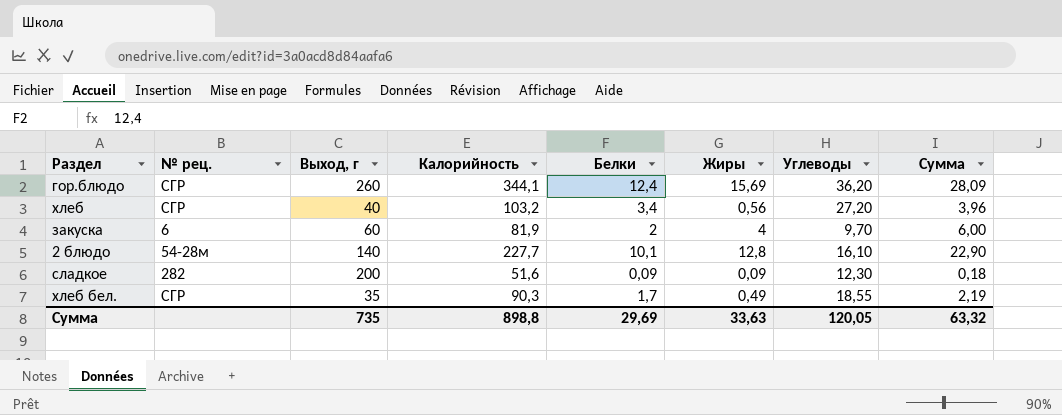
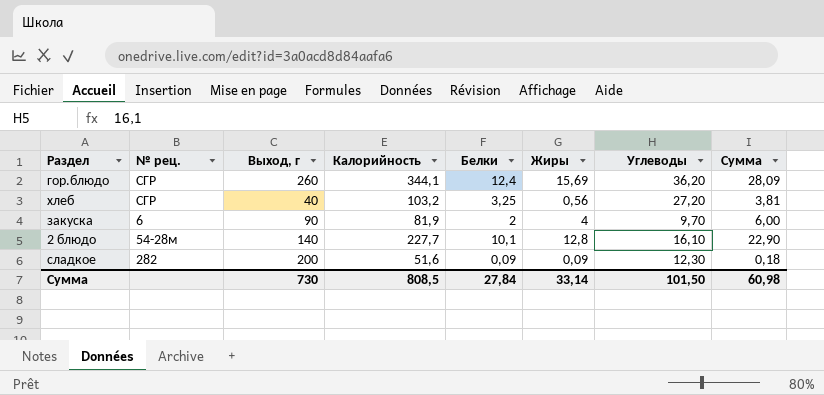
row хлеб бел.: СГР | 35 | 90,3 | 1,7 | 0,49 | 18,55 | 2,19 -> none
хлеб | Белки: 3,4 -> 3,25
хлеб | Сумма: 3,96 -> 3,81
закуска | Выход, г: 60 -> 90
Сумма | Выход, г: 735 -> 730
Сумма | Калорийность: 898,8 -> 808,5
Сумма | Белки: 29,69 -> 27,84
Сумма | Жиры: 33,63 -> 33,14
Сумма | Углеводы: 120,05 -> 101,50
Сумма | Сумма: 63,32 -> 60,98

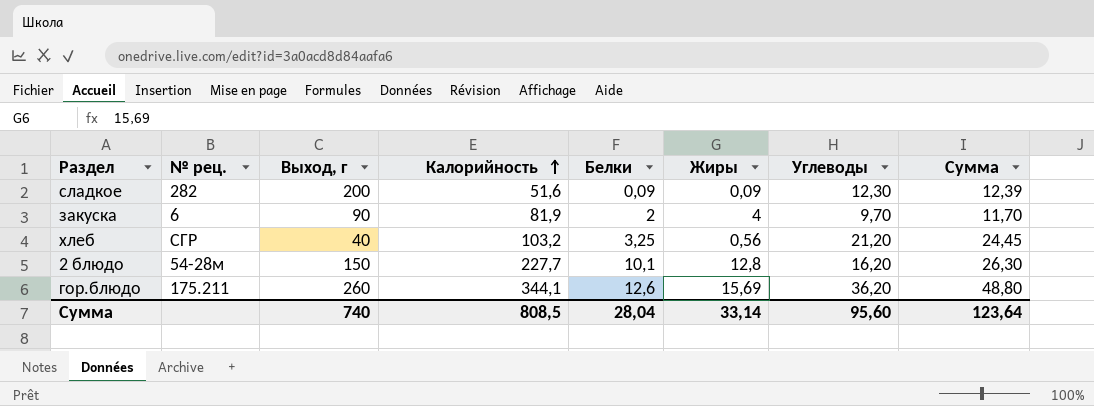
row order: none -> Калорийность ascending
column Сумма | formula: [Белки] + [Жиры] -> [Белки] + [Углеводы]
хлеб | Углеводы: 27,20 -> 21,20
2 блюдо | Выход, г: 140 -> 150
2 блюдо | Углеводы: 16,10 -> 16,20
гор.блюдо | № рец.: СГР -> 175.211
гор.блюдо | Белки: 12,4 -> 12,6
Сумма | Выход, г: 730 -> 740
Сумма | Белки: 27,84 -> 28,04
Сумма | Углеводы: 101,50 -> 95,60
Сумма | Сумма: 60,98 -> 123,64

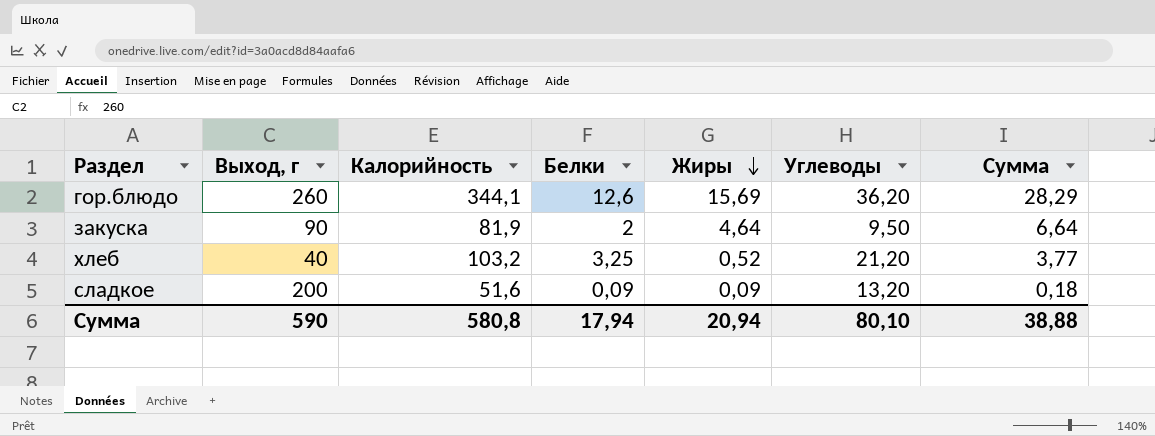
row order: Калорийность ascending -> Жиры descending
column № рец. | position: 2 -> none
column Сумма | formula: [Белки] + [Углеводы] -> [Белки] + [Жиры]
row 2 блюдо: 54-28м | 150 | 227,7 | 10,1 | 12,8 | 16,20 | 26,30 -> none
закуска | Жиры: 4 -> 4,64
закуска | Углеводы: 9,70 -> 9,50
хлеб | Жиры: 0,56 -> 0,52
сладкое | Углеводы: 12,30 -> 13,20
Сумма | Выход, г: 740 -> 590
Сумма | Калорийность: 808,5 -> 580,8
Сумма | Белки: 28,04 -> 17,94
Сумма | Жиры: 33,14 -> 20,94
Сумма | Углеводы: 95,60 -> 80,10
Сумма | Сумма: 123,64 -> 38,88

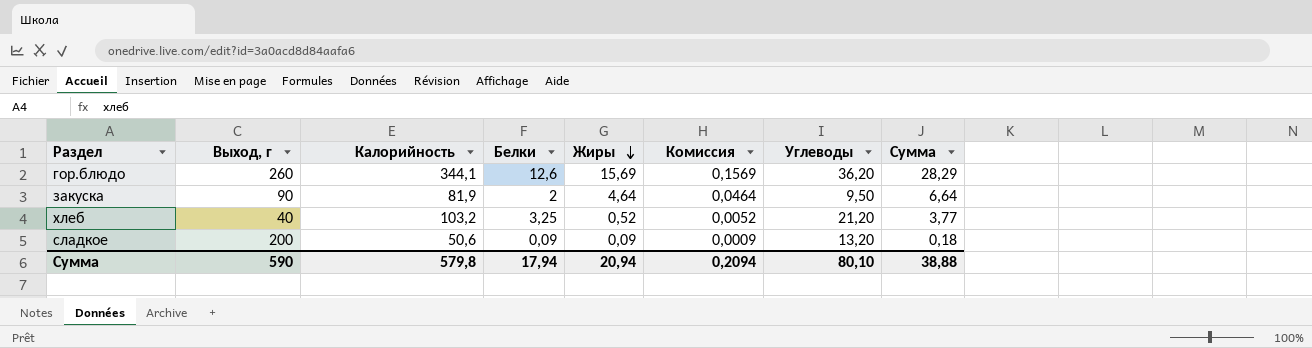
column Комиссия | formula: none -> [Жиры] * 0,01
сладкое | Калорийность: 51,6 -> 50,6
Сумма | Калорийность: 580,8 -> 579,8

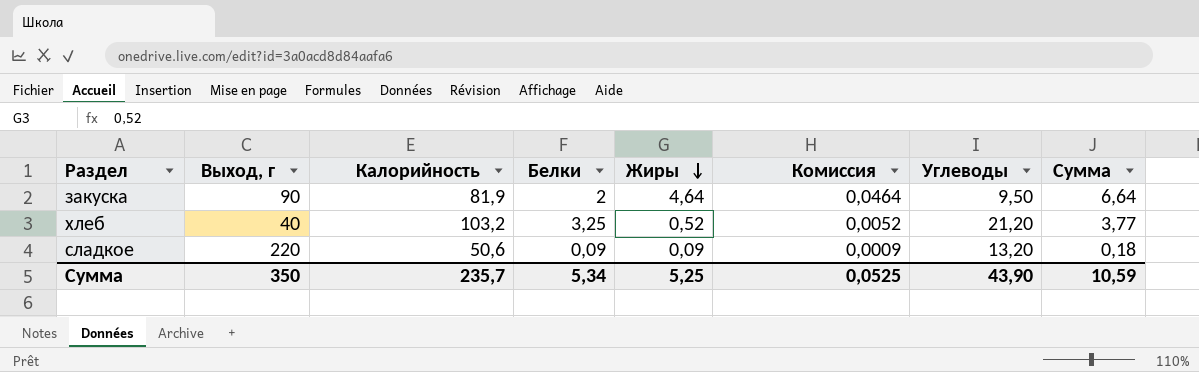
row гор.блюдо: 260 | 344,1 | 12,6 | 15,69 | 0,1569 | 36,20 | 28,29 -> none
сладкое | Выход, г: 200 -> 220
Сумма | Выход, г: 590 -> 350
Сумма | Калорийность: 579,8 -> 235,7
Сумма | Белки: 17,94 -> 5,34
Сумма | Жиры: 20,94 -> 5,25
Сумма | Комиссия: 0,2094 -> 0,0525
Сумма | Углеводы: 80,10 -> 43,90
Сумма | Сумма: 38,88 -> 10,59

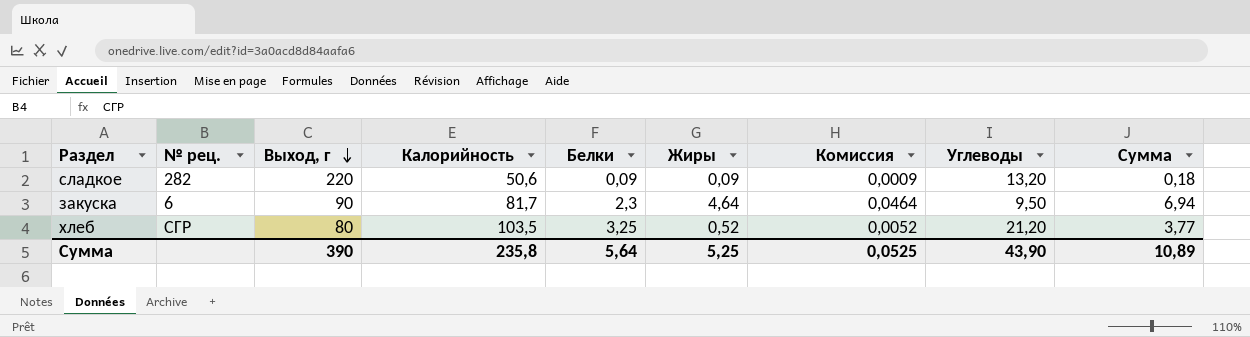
row order: Жиры descending -> Выход, г descending
column № рец. | position: none -> 2
закуска | Калорийность: 81,9 -> 81,7
закуска | Белки: 2 -> 2,3
закуска | Сумма: 6,64 -> 6,94
хлеб | Выход, г: 40 -> 80
хлеб | Калорийность: 103,2 -> 103,5
Сумма | Выход, г: 350 -> 390
Сумма | Калорийность: 235,7 -> 235,8
Сумма | Белки: 5,34 -> 5,64
Сумма | Сумма: 10,59 -> 10,89

